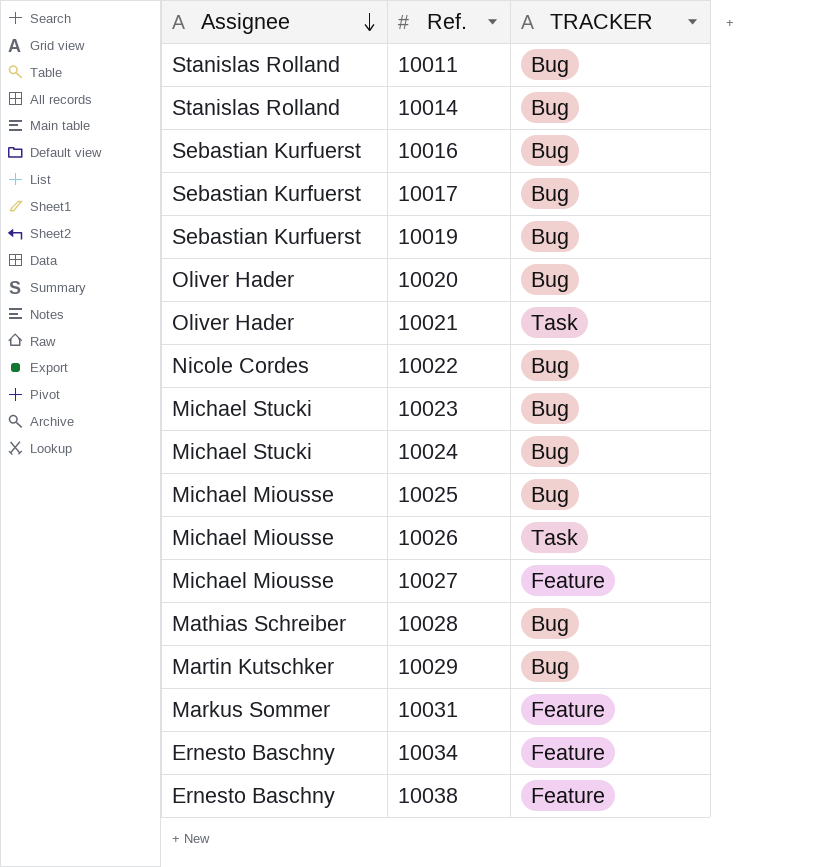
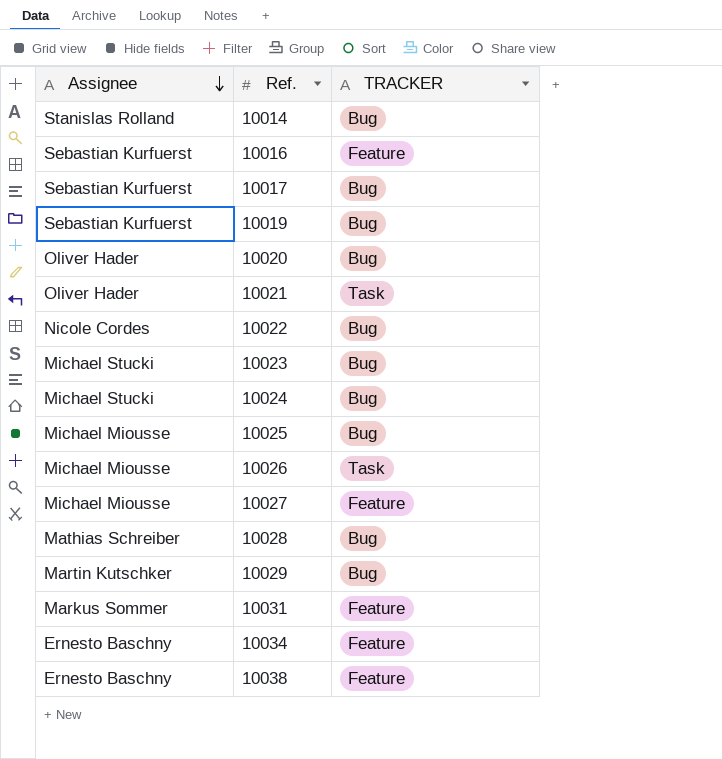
row 10011: Stanislas Rolland | Bug -> none
10016 | TRACKER: Bug -> Feature

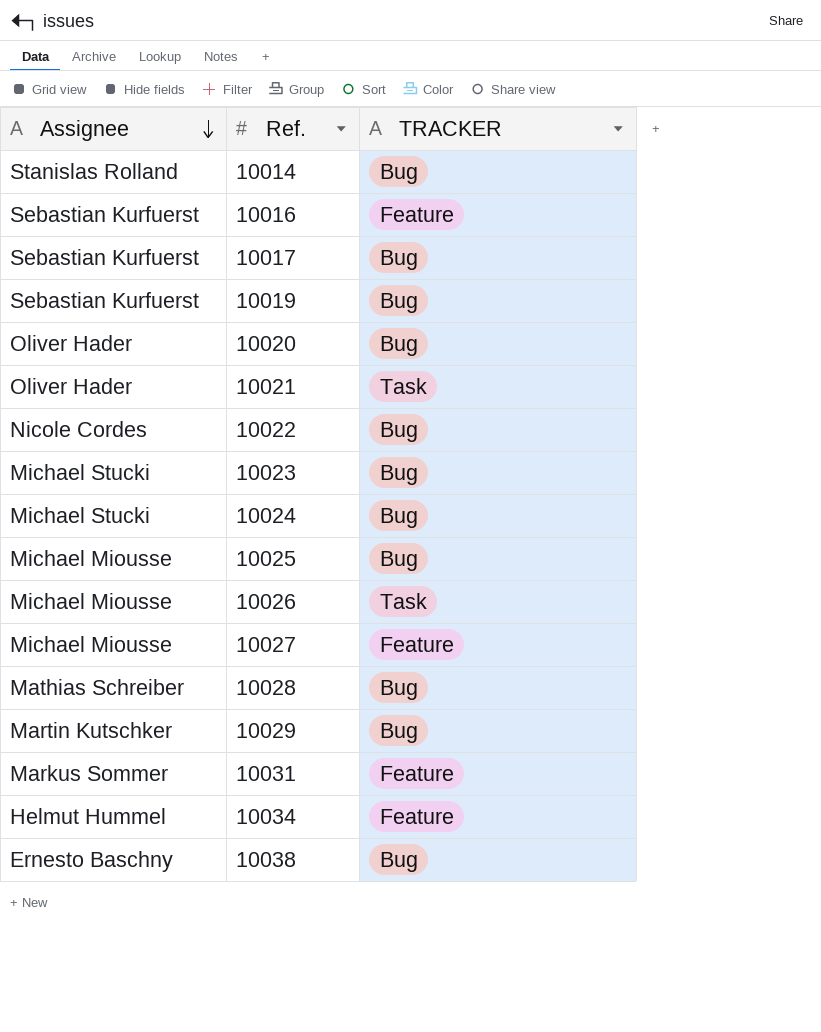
10034 | Assignee: Ernesto Baschny -> Helmut Hummel
10038 | TRACKER: Feature -> Bug

